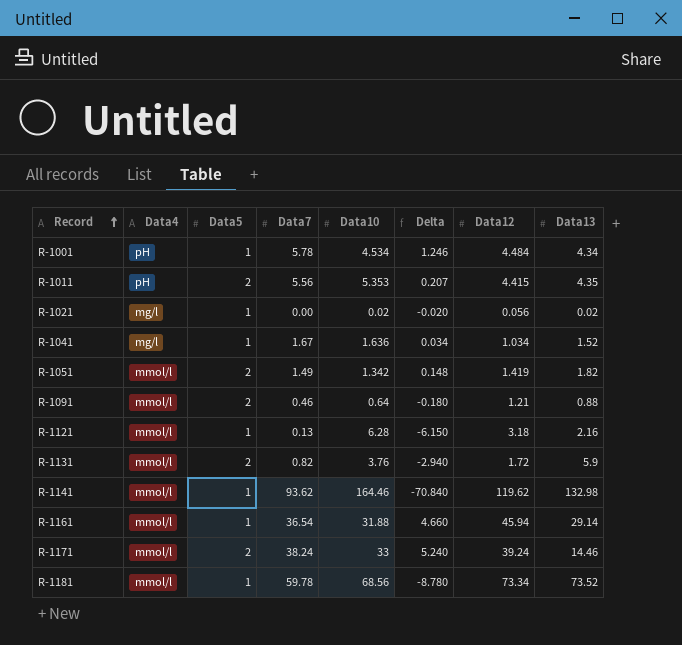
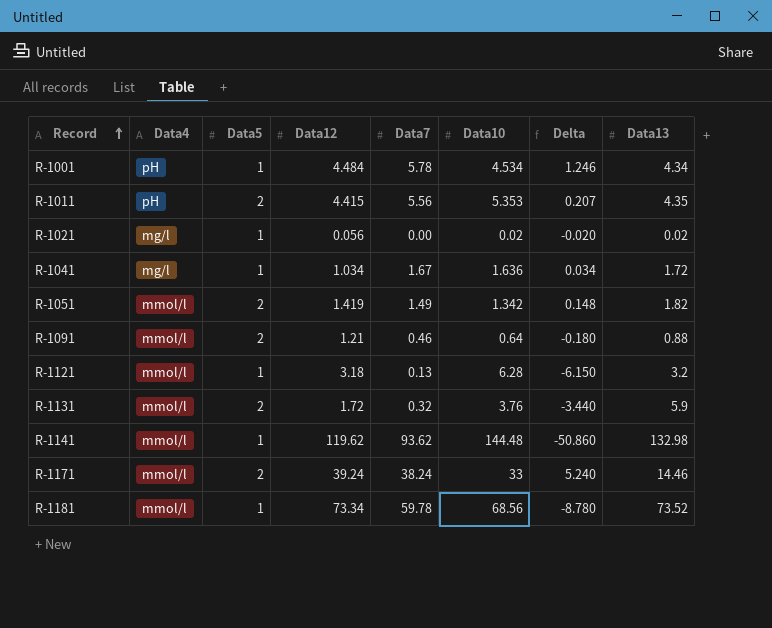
column Data12 | position: 7 -> 4
row R-1161: mmol/l | 1 | 36.54 | 31.88 | 4.660 | 45.94 | 29.14 -> none
R-1041 | Data13: 1.52 -> 1.72
R-1121 | Data13: 2.16 -> 3.2
R-1131 | Data7: 0.82 -> 0.32
R-1131 | Delta: -2.940 -> -3.440
R-1141 | Data10: 164.46 -> 144.48
R-1141 | Delta: -70.840 -> -50.860

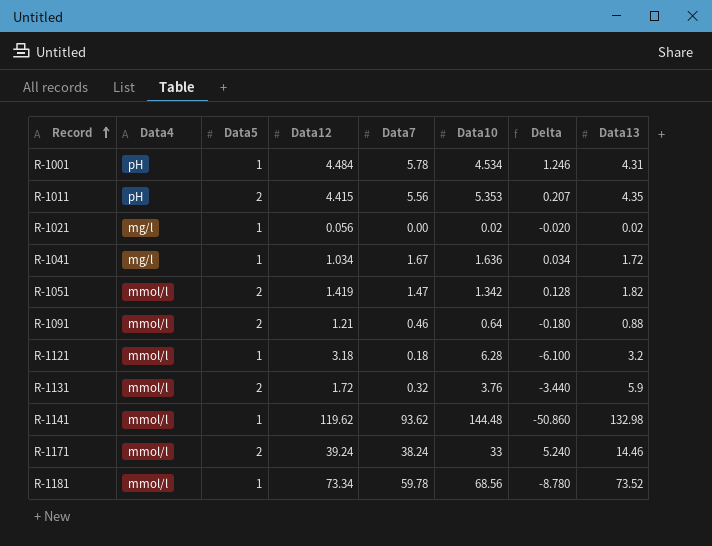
R-1001 | Data13: 4.34 -> 4.31
R-1051 | Data7: 1.49 -> 1.47
R-1051 | Delta: 0.148 -> 0.128
R-1121 | Data7: 0.13 -> 0.18
R-1121 | Delta: -6.150 -> -6.100

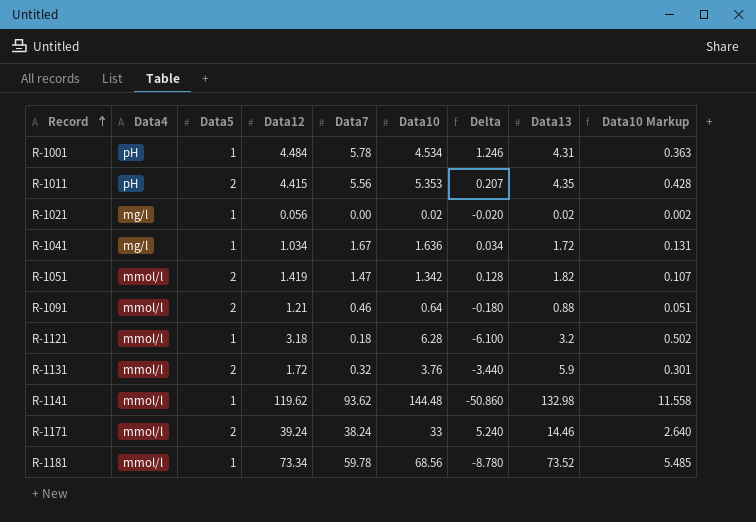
column Data10 Markup | formula: none -> [Data10] * 0.08

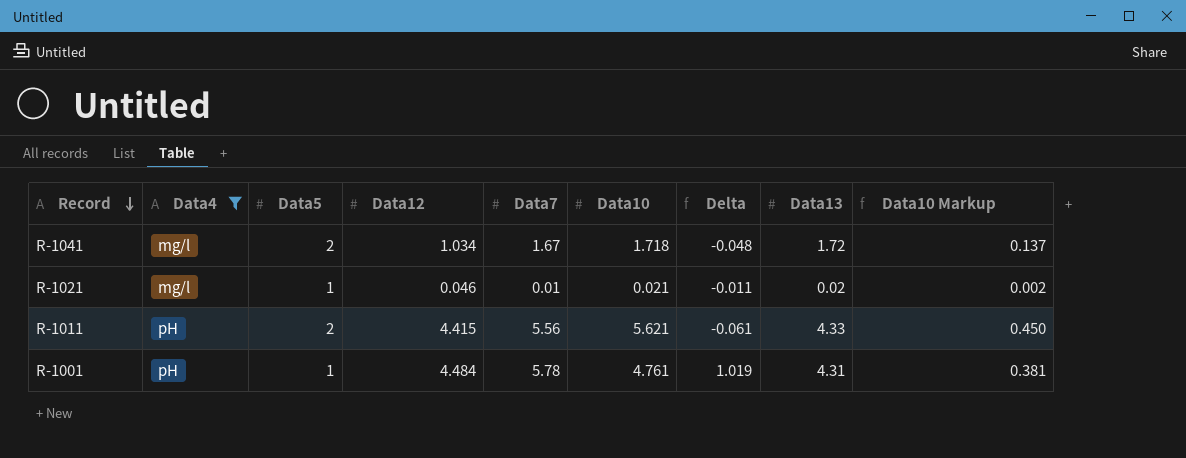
filter: none -> Data4 != mmol/l
row order: Record ascending -> Record descending
R-1041 | Data5: 1 -> 2
R-1041 | Data10: 1.636 -> 1.718
R-1041 | Delta: 0.034 -> -0.048
R-1041 | Data10 Markup: 0.131 -> 0.137
R-1021 | Data12: 0.056 -> 0.046
R-1021 | Data7: 0.00 -> 0.01
R-1021 | Data10: 0.02 -> 0.021
R-1021 | Delta: -0.020 -> -0.011
R-1011 | Data10: 5.353 -> 5.621
R-1011 | Delta: 0.207 -> -0.061
R-1011 | Data13: 4.35 -> 4.33
R-1011 | Data10 Markup: 0.428 -> 0.450
R-1001 | Data10: 4.534 -> 4.761
R-1001 | Delta: 1.246 -> 1.019
R-1001 | Data10 Markup: 0.363 -> 0.381

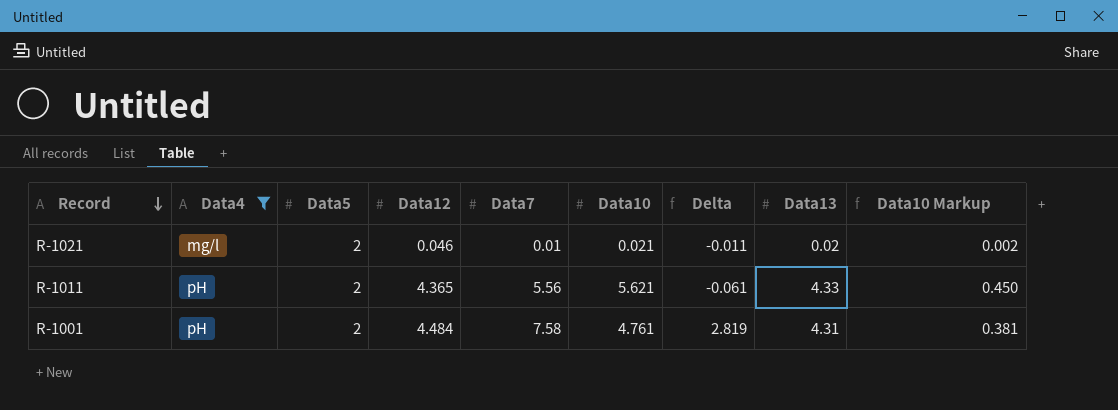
row R-1041: mg/l | 2 | 1.034 | 1.67 | 1.718 | -0.048 | 1.72 | 0.137 -> none
R-1021 | Data5: 1 -> 2
R-1011 | Data12: 4.415 -> 4.365
R-1001 | Data5: 1 -> 2
R-1001 | Data7: 5.78 -> 7.58
R-1001 | Delta: 1.019 -> 2.819

